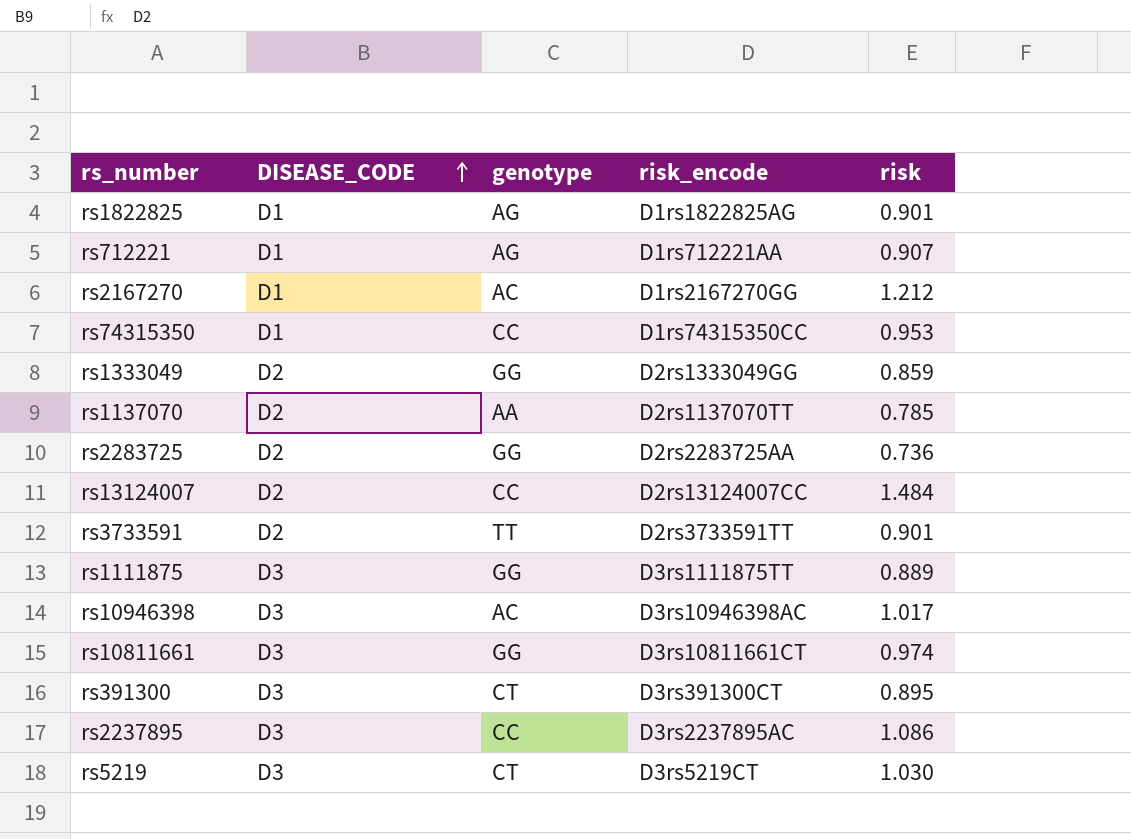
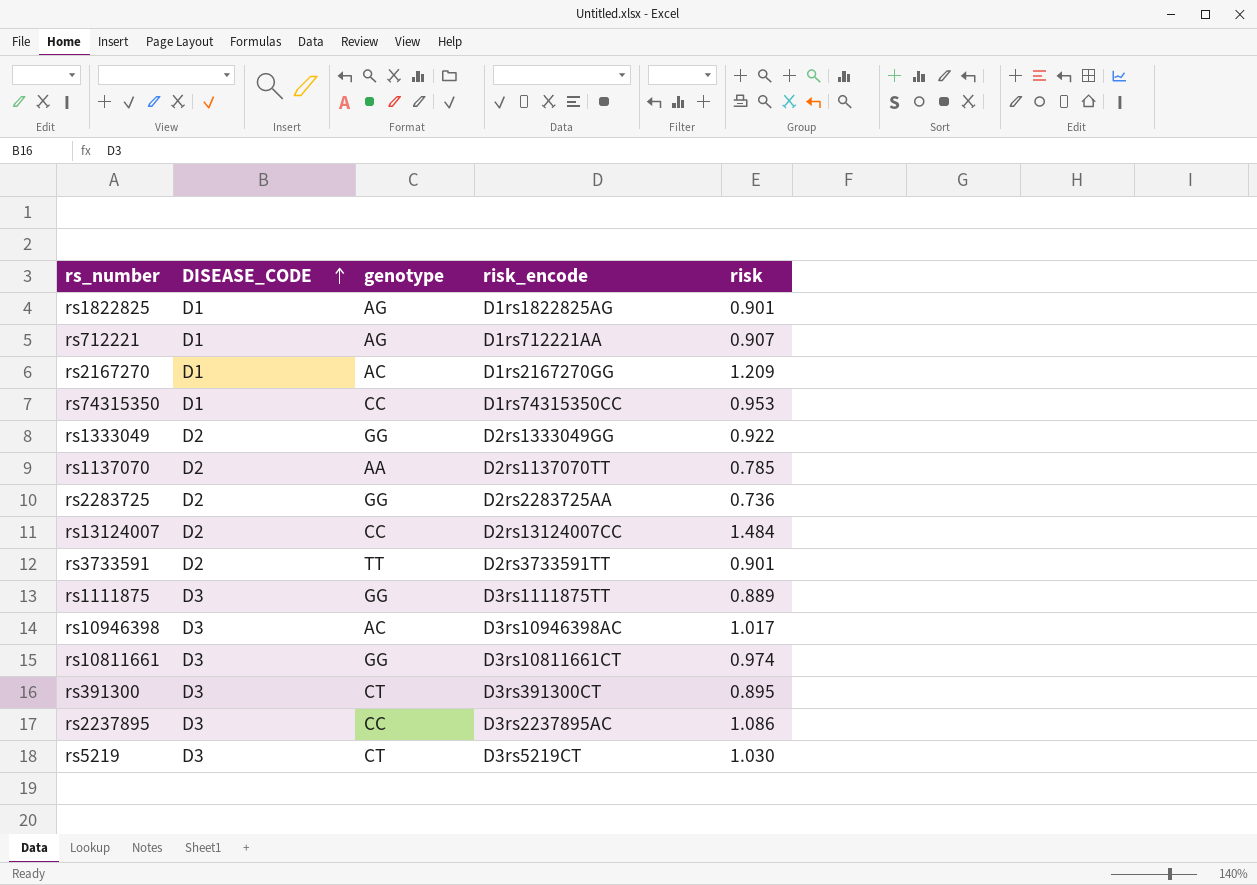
rs2167270 | risk: 1.212 -> 1.209
rs1333049 | risk: 0.859 -> 0.922

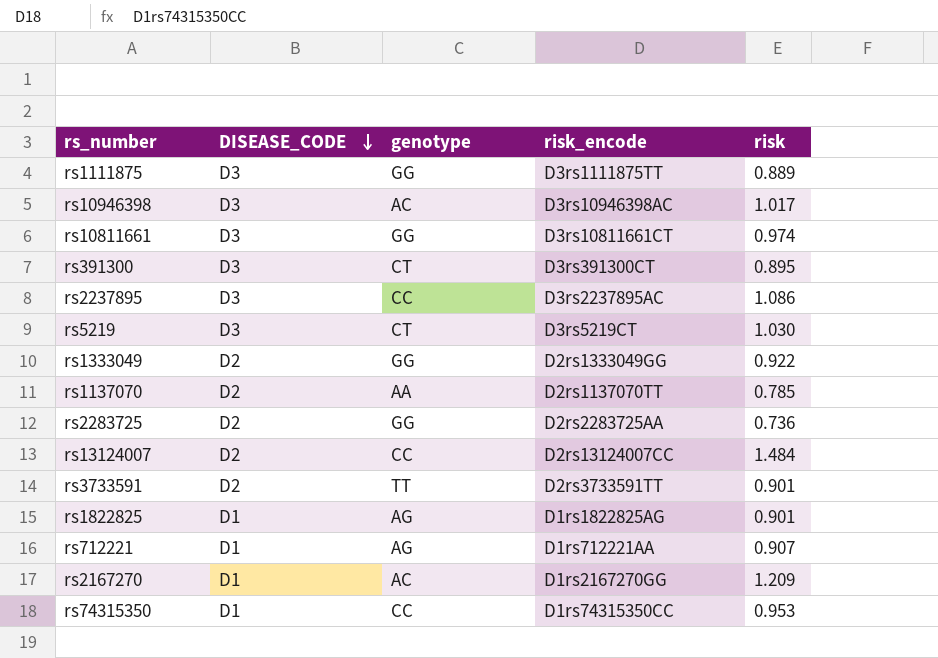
row order: DISEASE_CODE ascending -> DISEASE_CODE descending

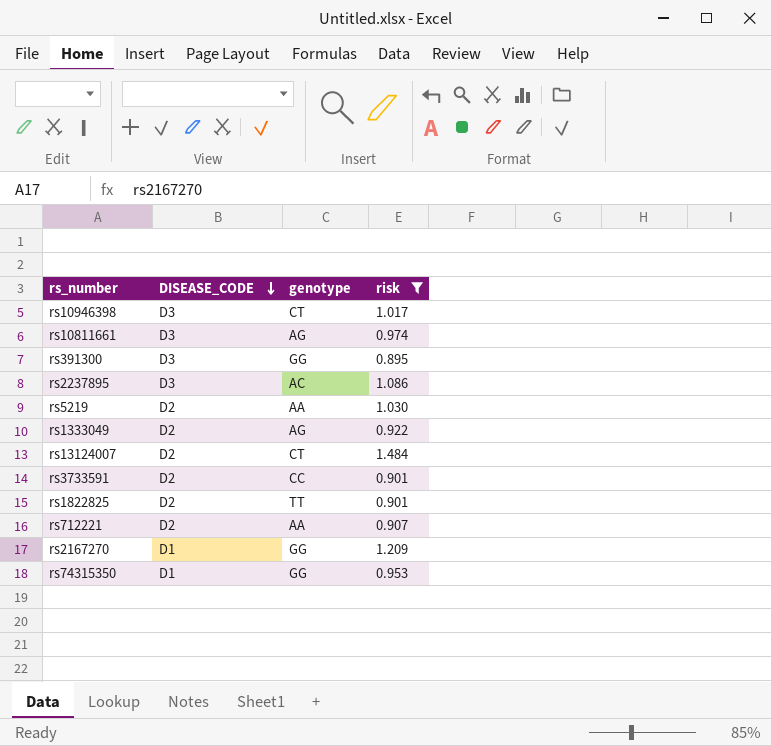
filter: none -> risk >= 0.895
column risk_encode | position: 4 -> none
rs10946398 | genotype: AC -> CT
rs10811661 | genotype: GG -> AG
rs391300 | genotype: CT -> GG
rs2237895 | genotype: CC -> AC
rs5219 | DISEASE_CODE: D3 -> D2
rs5219 | genotype: CT -> AA
rs1333049 | genotype: GG -> AG
rs13124007 | genotype: CC -> CT
rs3733591 | genotype: TT -> CC
rs1822825 | DISEASE_CODE: D1 -> D2
rs1822825 | genotype: AG -> TT
rs712221 | DISEASE_CODE: D1 -> D2
rs712221 | genotype: AG -> AA
rs2167270 | genotype: AC -> GG
rs74315350 | genotype: CC -> GG

